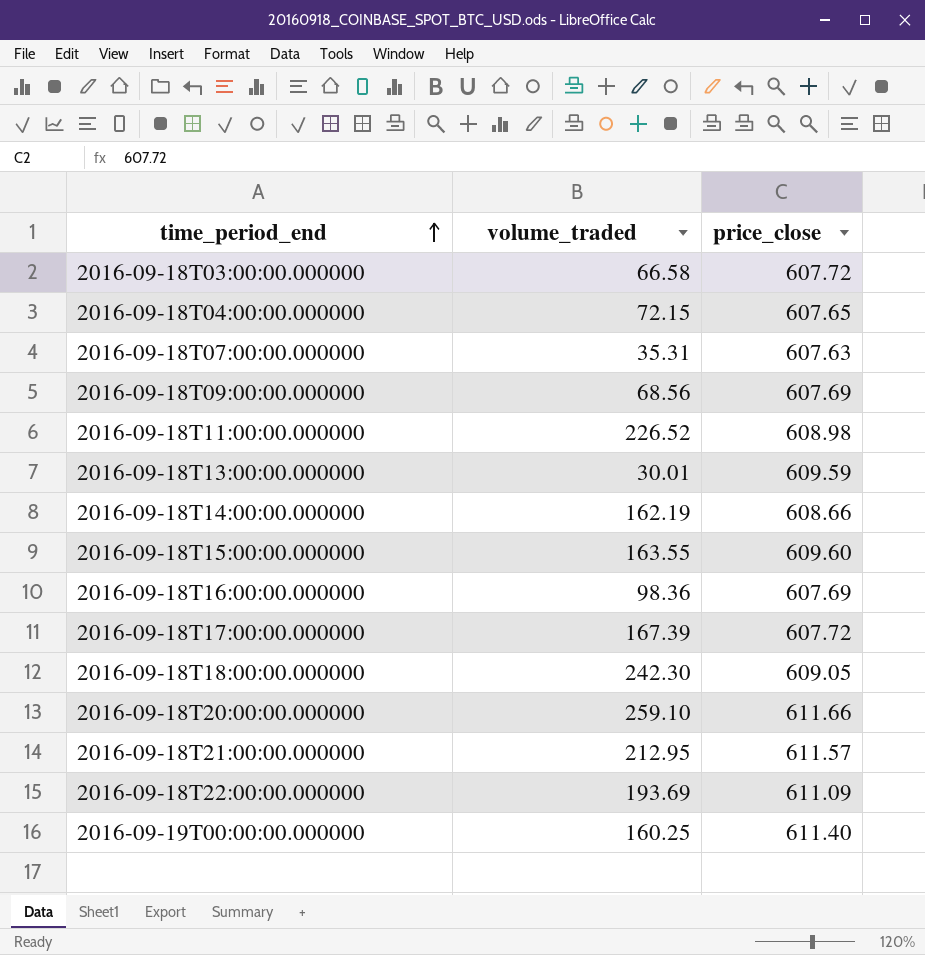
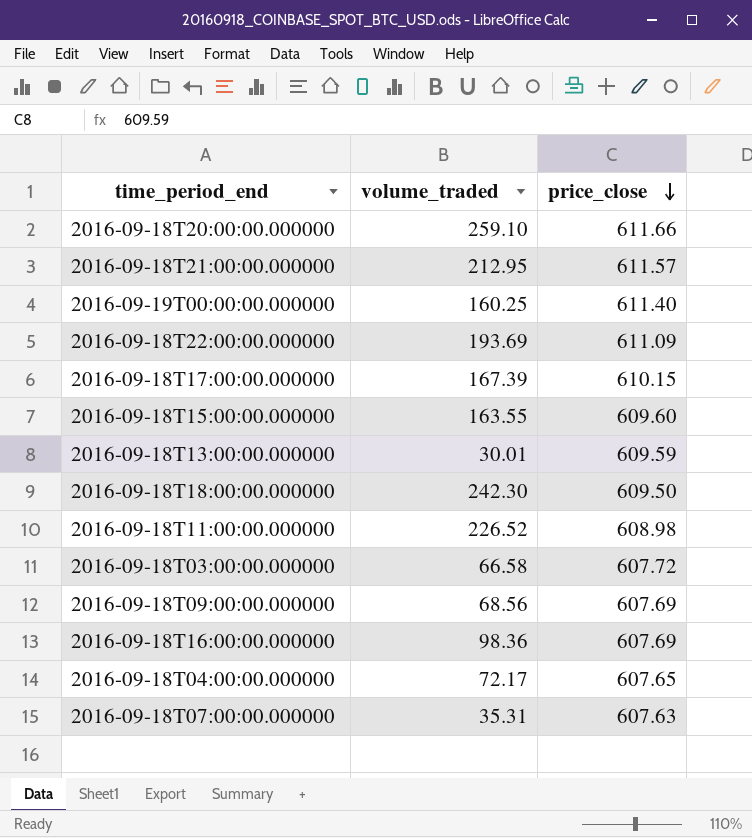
row order: time_period_end ascending -> price_close descending
row 2016-09-18T14:00:00.000000: 162.19 | 608.66 -> none
2016-09-18T17:00:00.000000 | price_close: 607.72 -> 610.15
2016-09-18T18:00:00.000000 | price_close: 609.05 -> 609.50
2016-09-18T04:00:00.000000 | volume_traded: 72.15 -> 72.17

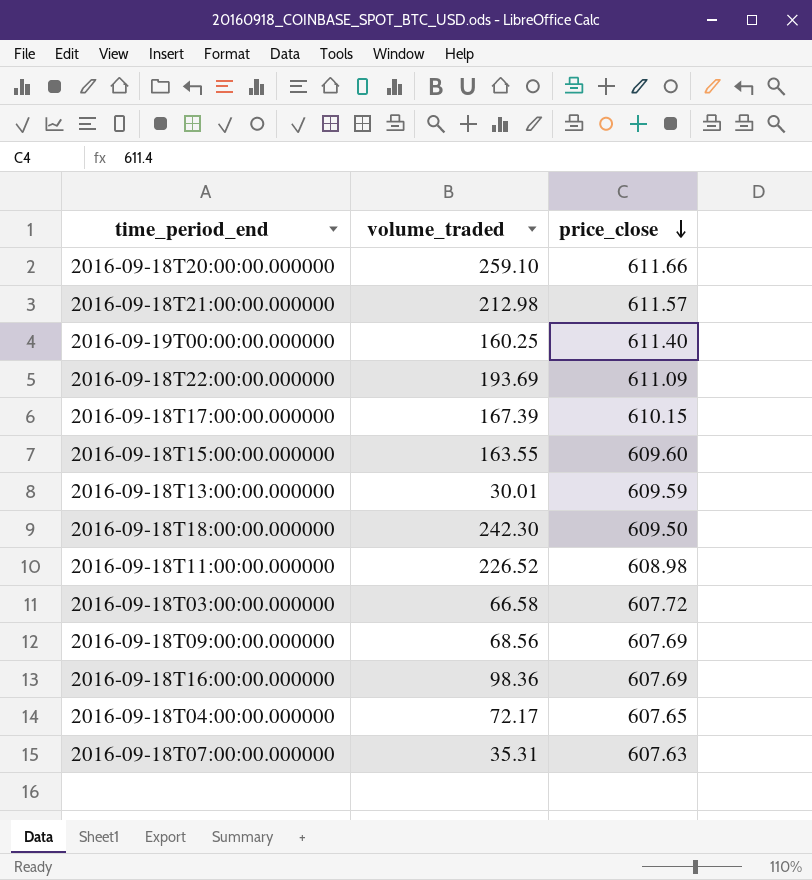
2016-09-18T21:00:00.000000 | volume_traded: 212.95 -> 212.98

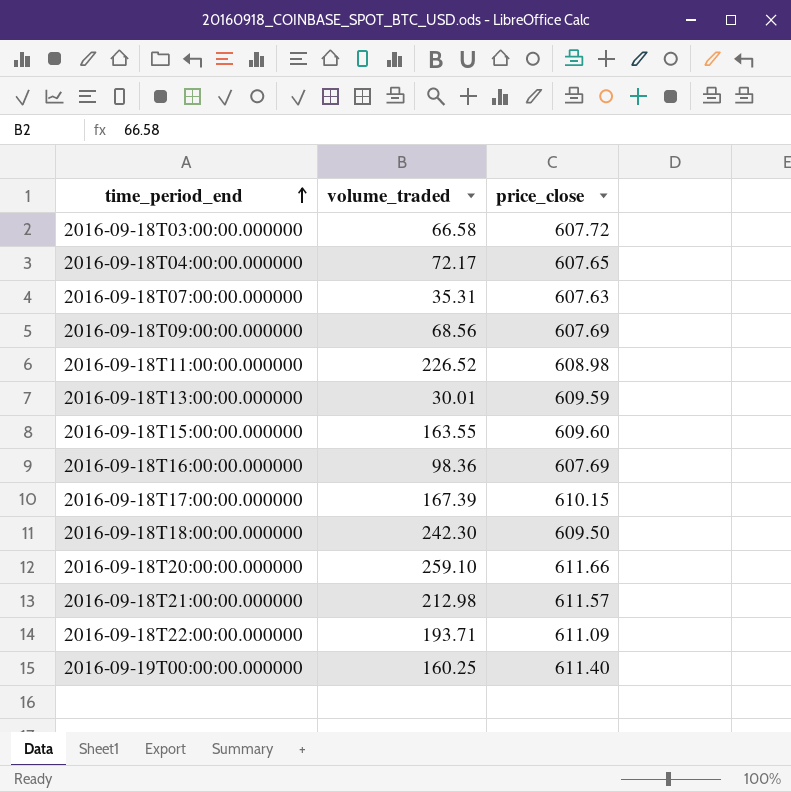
row order: price_close descending -> time_period_end ascending
2016-09-18T22:00:00.000000 | volume_traded: 193.69 -> 193.71

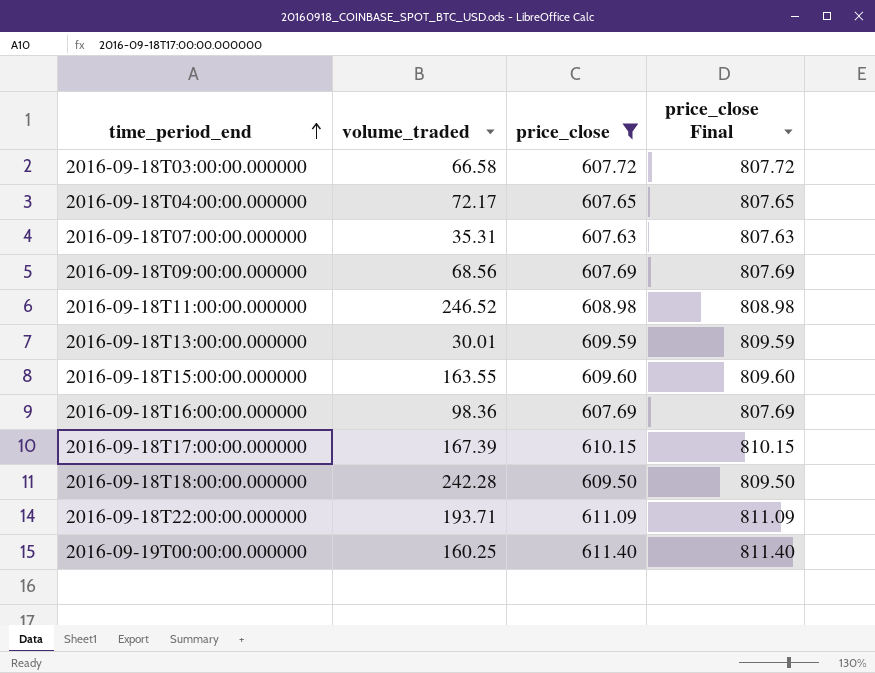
filter: none -> price_close <= 611.40
column price_close Final | formula: none -> [price_close] + 200
2016-09-18T11:00:00.000000 | volume_traded: 226.52 -> 246.52
2016-09-18T18:00:00.000000 | volume_traded: 242.30 -> 242.28

